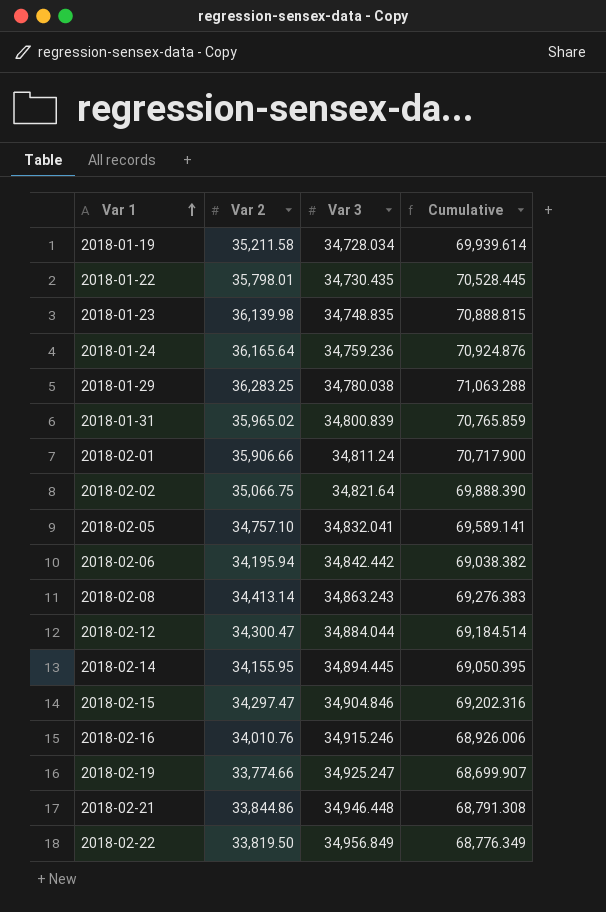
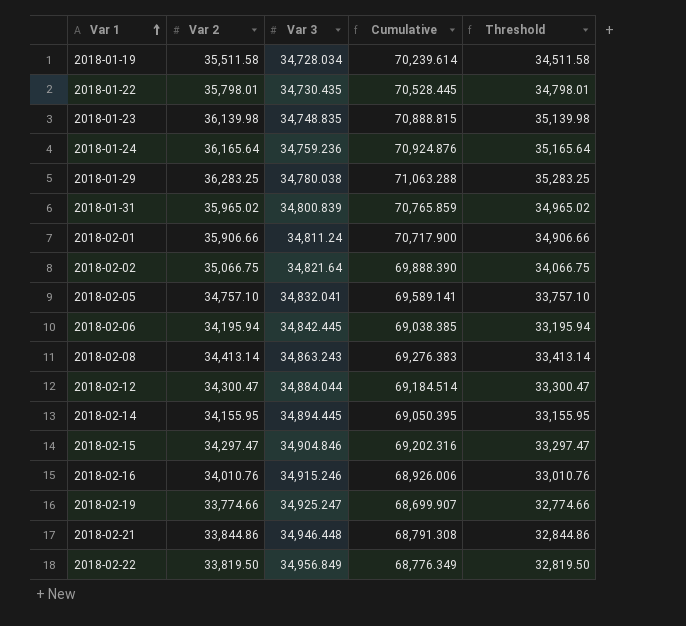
column Threshold | formula: none -> [Var 2] - 1000
2018-01-19 | Var 2: 35,211.58 -> 35,511.58
2018-01-19 | Cumulative: 69,939.614 -> 70,239.614
2018-02-06 | Var 3: 34,842.442 -> 34,842.445
2018-02-06 | Cumulative: 69,038.382 -> 69,038.385

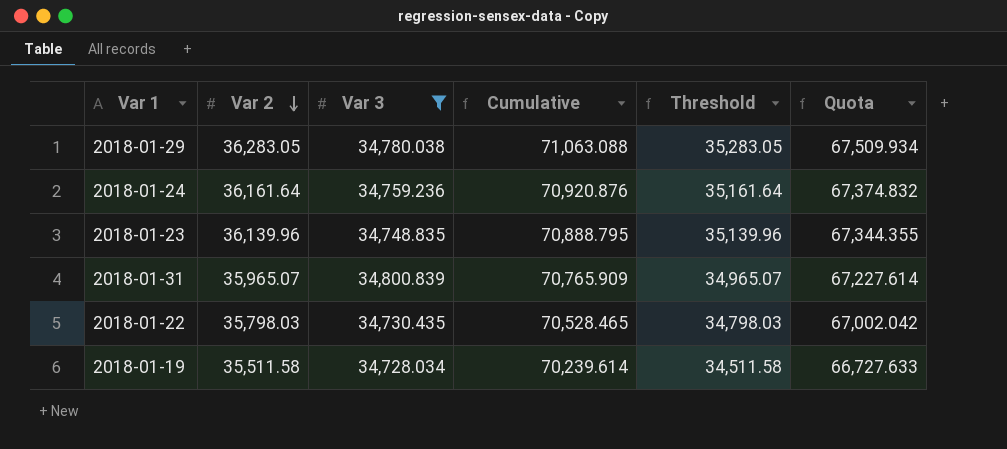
filter: none -> Var 3 <= 34,800.839
row order: Var 1 ascending -> Var 2 descending
column Quota | formula: none -> [Cumulative] * 0.95
2018-01-29 | Var 2: 36,283.25 -> 36,283.05
2018-01-29 | Cumulative: 71,063.288 -> 71,063.088
2018-01-29 | Threshold: 35,283.25 -> 35,283.05
2018-01-24 | Var 2: 36,165.64 -> 36,161.64
2018-01-24 | Cumulative: 70,924.876 -> 70,920.876
2018-01-24 | Threshold: 35,165.64 -> 35,161.64
2018-01-23 | Var 2: 36,139.98 -> 36,139.96
2018-01-23 | Cumulative: 70,888.815 -> 70,888.795
2018-01-23 | Threshold: 35,139.98 -> 35,139.96
2018-01-31 | Var 2: 35,965.02 -> 35,965.07
2018-01-31 | Cumulative: 70,765.859 -> 70,765.909
2018-01-31 | Threshold: 34,965.02 -> 34,965.07
2018-01-22 | Var 2: 35,798.01 -> 35,798.03
2018-01-22 | Cumulative: 70,528.445 -> 70,528.465
2018-01-22 | Threshold: 34,798.01 -> 34,798.03

